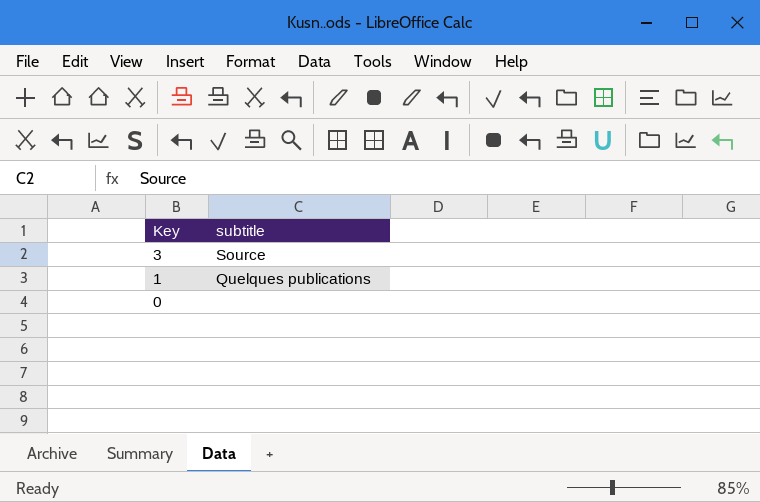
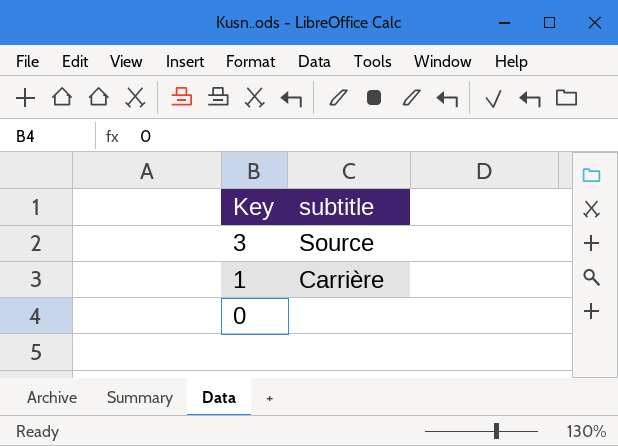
1 | subtitle: Quelques publications -> Carrière

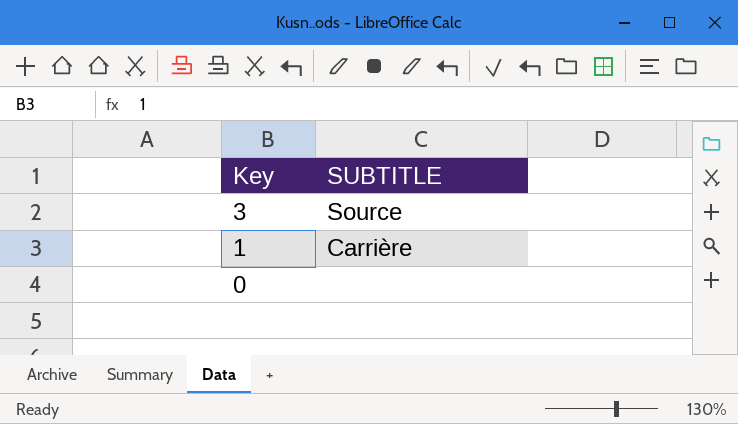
column name: subtitle -> SUBTITLE

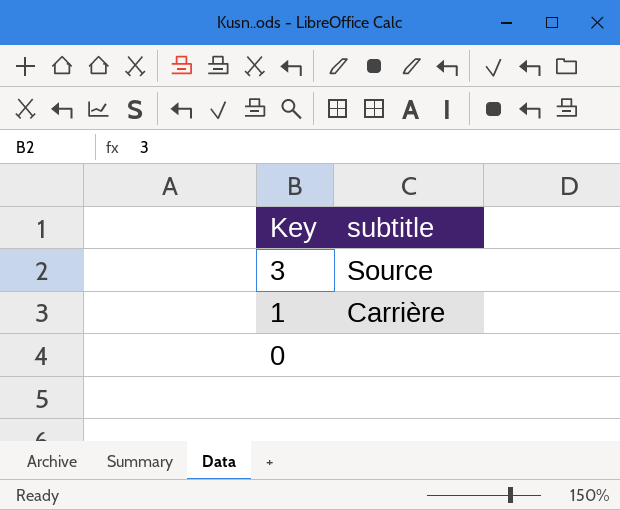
column name: SUBTITLE -> subtitle

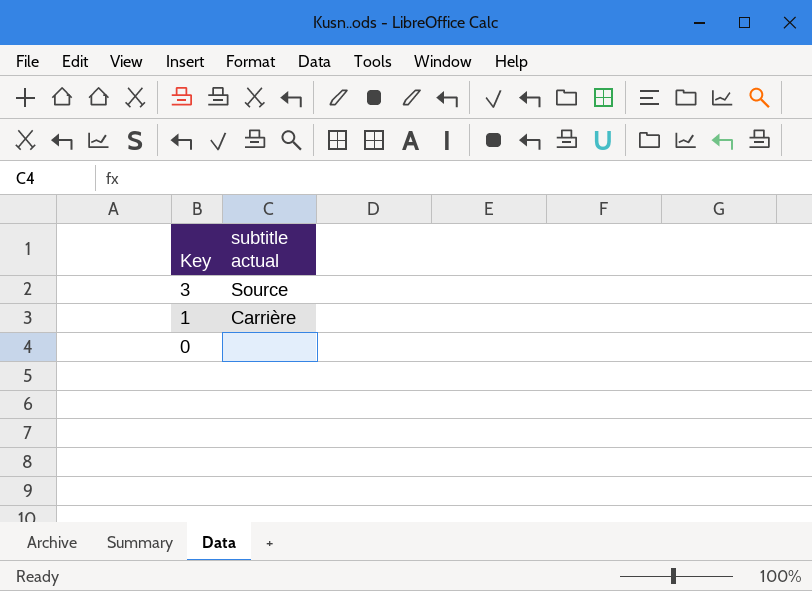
column name: subtitle -> subtitle actual

